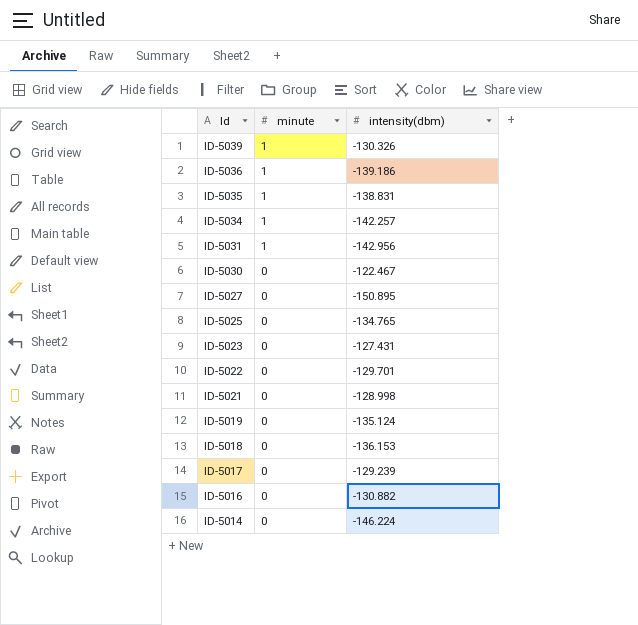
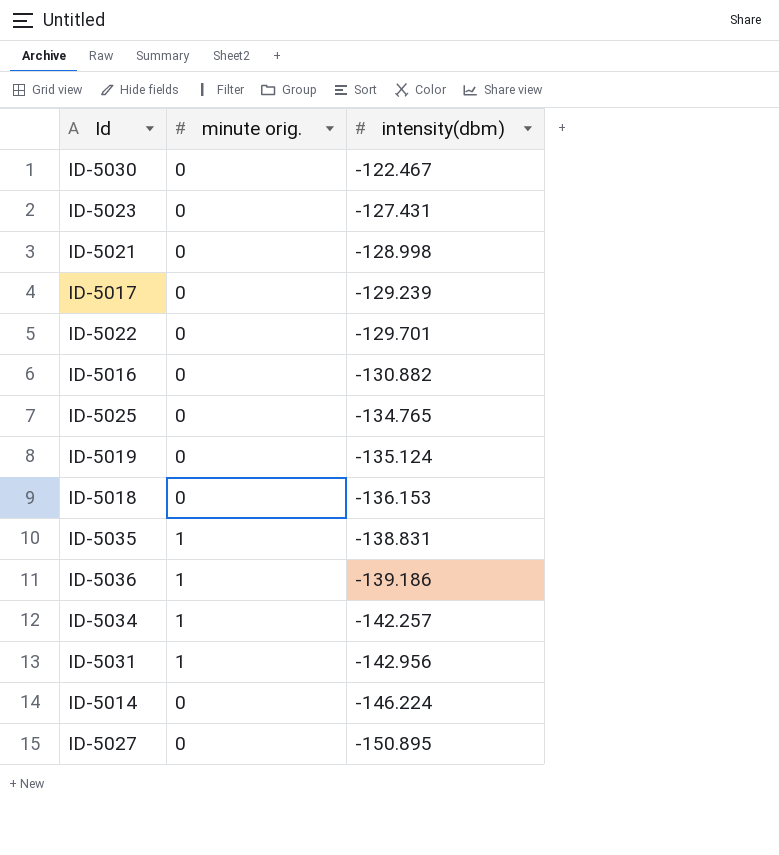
row order: Id descending -> intensity(dbm) descending
column name: minute -> minute orig.
row ID-5039: 1 | -130.326 -> none

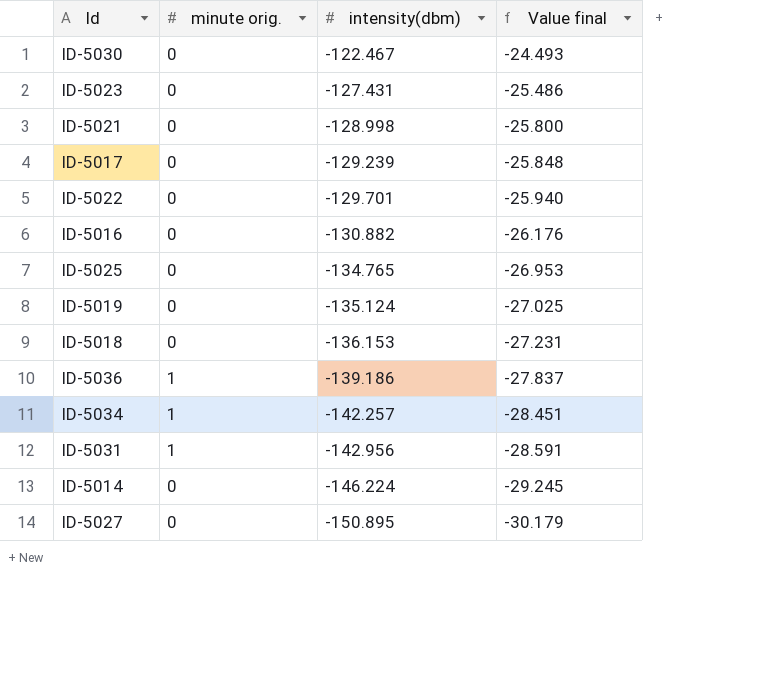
column Value final | formula: none -> [intensity(dbm)] * 0.2
row ID-5035: 1 | -138.831 -> none

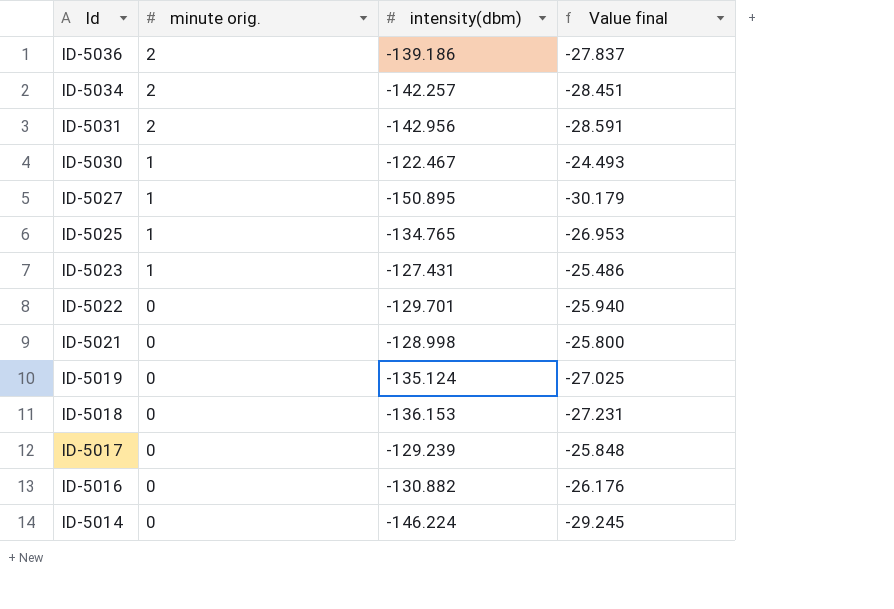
row order: intensity(dbm) descending -> Id descending
ID-5036 | minute orig.: 1 -> 2
ID-5034 | minute orig.: 1 -> 2
ID-5031 | minute orig.: 1 -> 2
ID-5030 | minute orig.: 0 -> 1
ID-5027 | minute orig.: 0 -> 1
ID-5025 | minute orig.: 0 -> 1
ID-5023 | minute orig.: 0 -> 1

